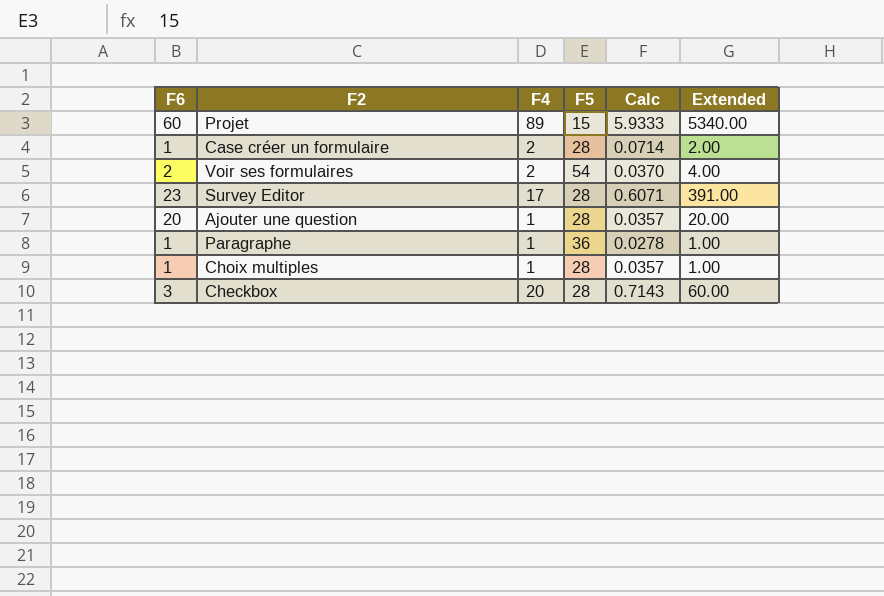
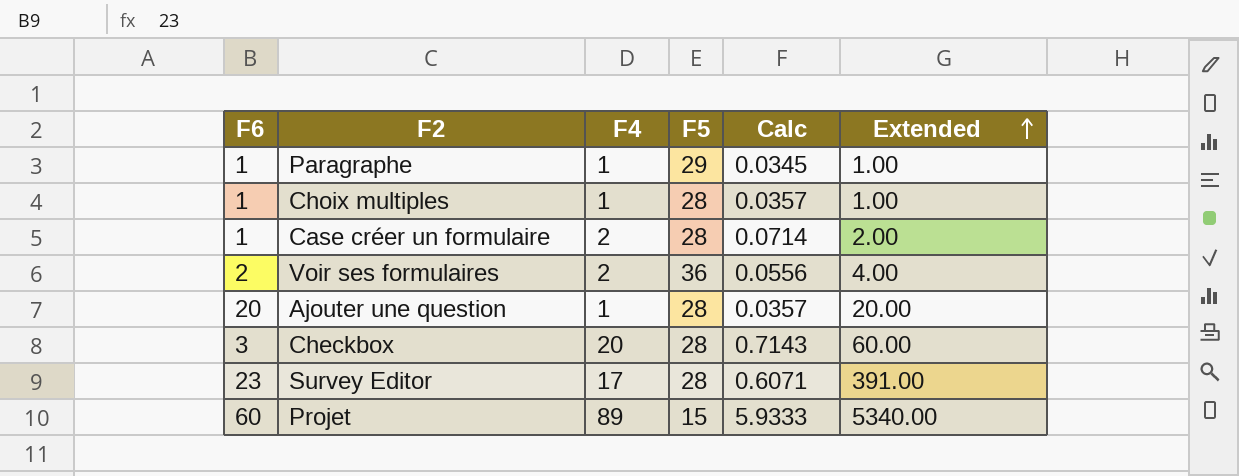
row order: none -> Extended ascending
Paragraphe | F5: 36 -> 29
Paragraphe | Calc: 0.0278 -> 0.0345
Voir ses formulaires | F5: 54 -> 36
Voir ses formulaires | Calc: 0.0370 -> 0.0556

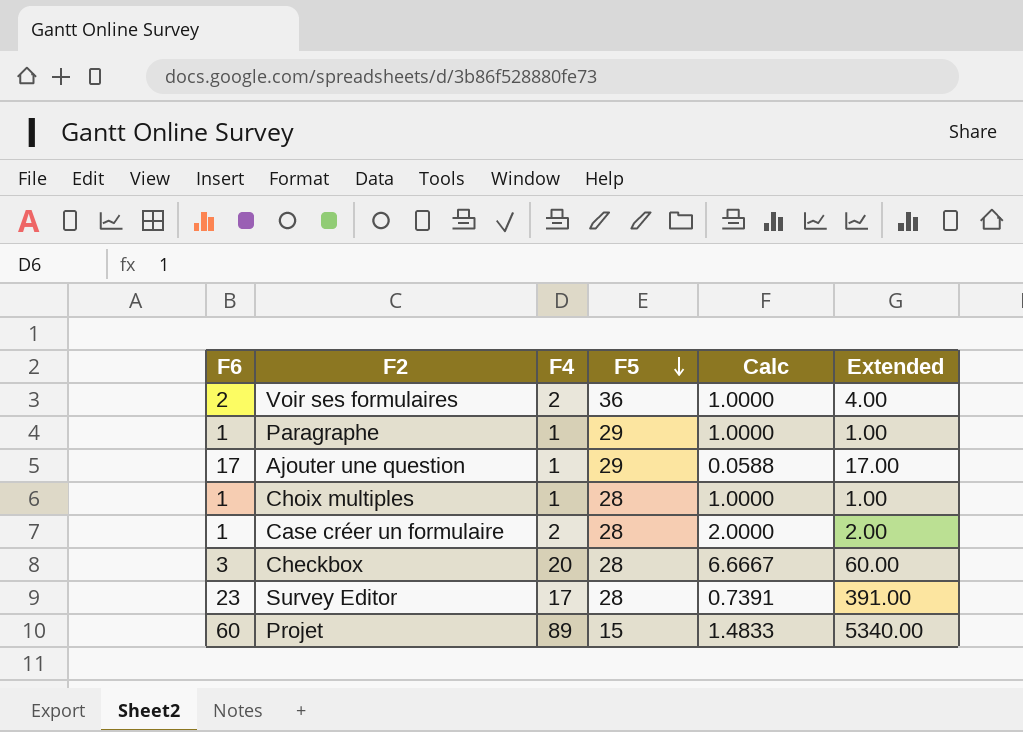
row order: Extended ascending -> F5 descending
column Calc | formula: [F4] / [F5] -> [F4] / [F6]
Ajouter une question | F6: 20 -> 17
Ajouter une question | F5: 28 -> 29
Ajouter une question | Extended: 20.00 -> 17.00

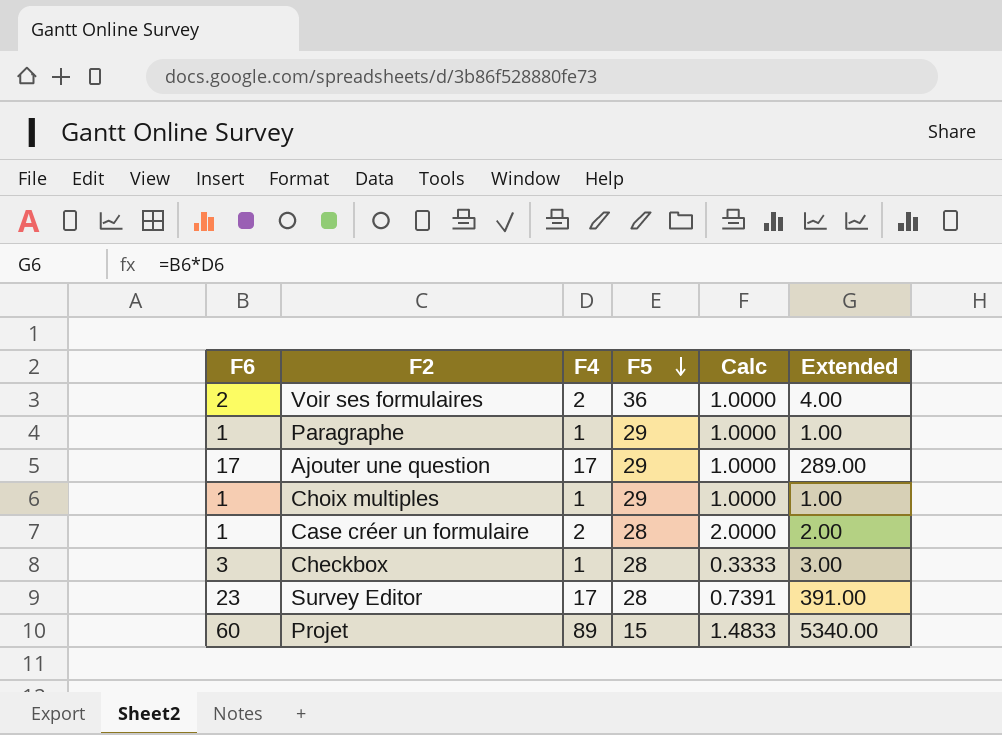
Ajouter une question | F4: 1 -> 17
Ajouter une question | Calc: 0.0588 -> 1.0000
Ajouter une question | Extended: 17.00 -> 289.00
Choix multiples | F5: 28 -> 29
Checkbox | F4: 20 -> 1
Checkbox | Calc: 6.6667 -> 0.3333
Checkbox | Extended: 60.00 -> 3.00

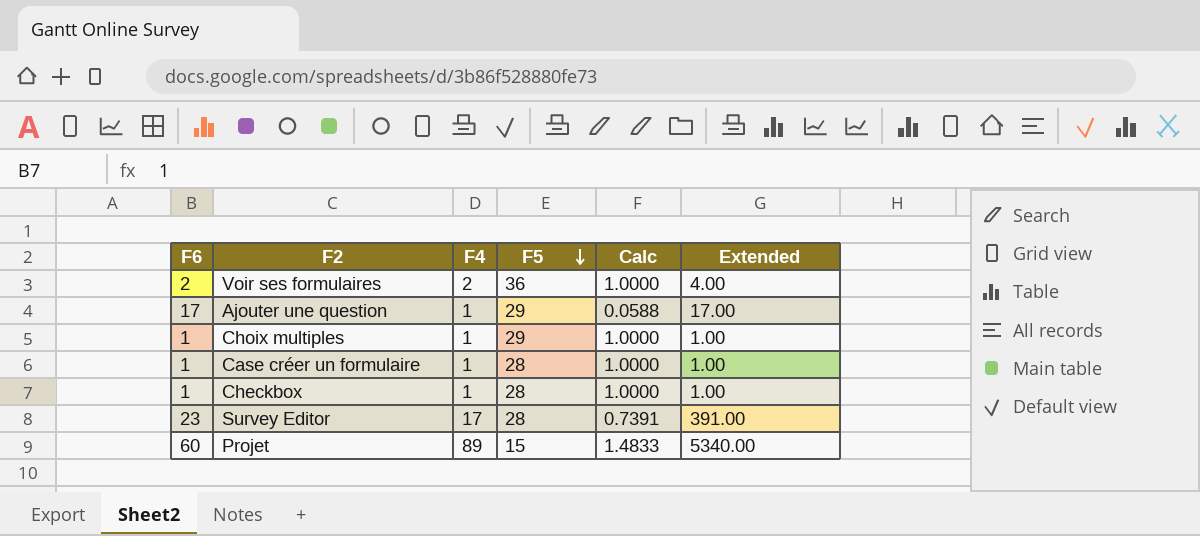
row Paragraphe: 1 | 1 | 29 | 1.0000 | 1.00 -> none
Ajouter une question | F4: 17 -> 1
Ajouter une question | Calc: 1.0000 -> 0.0588
Ajouter une question | Extended: 289.00 -> 17.00
Case créer un formulaire | F4: 2 -> 1
Case créer un formulaire | Calc: 2.0000 -> 1.0000
Case créer un formulaire | Extended: 2.00 -> 1.00
Checkbox | F6: 3 -> 1
Checkbox | Calc: 0.3333 -> 1.0000
Checkbox | Extended: 3.00 -> 1.00

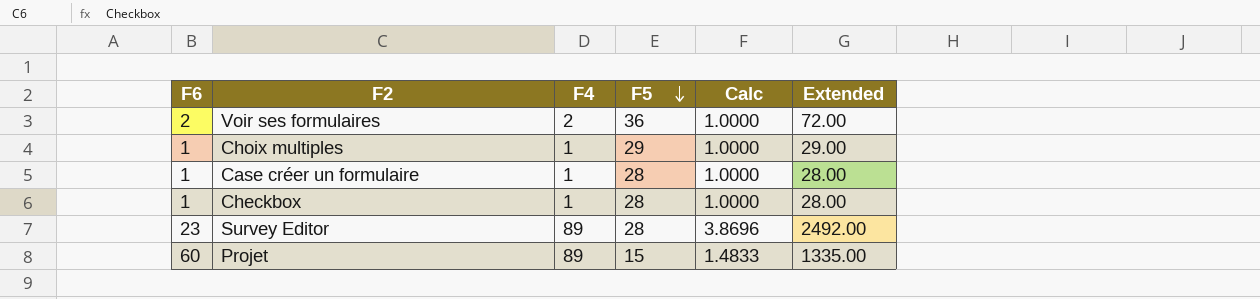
column Extended | formula: [F6] * [F4] -> [F4] * [F5]
row Ajouter une question: 17 | 1 | 29 | 0.0588 | 17.00 -> none
Survey Editor | F4: 17 -> 89
Survey Editor | Calc: 0.7391 -> 3.8696

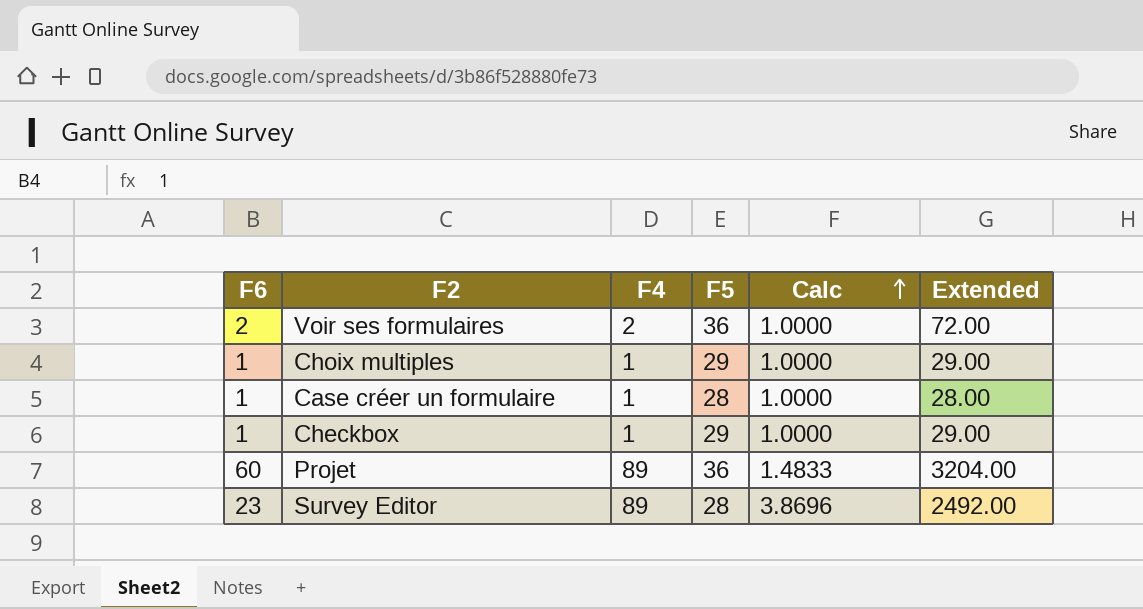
row order: F5 descending -> Calc ascending
Checkbox | F5: 28 -> 29
Checkbox | Extended: 28.00 -> 29.00
Projet | F5: 15 -> 36
Projet | Extended: 1335.00 -> 3204.00

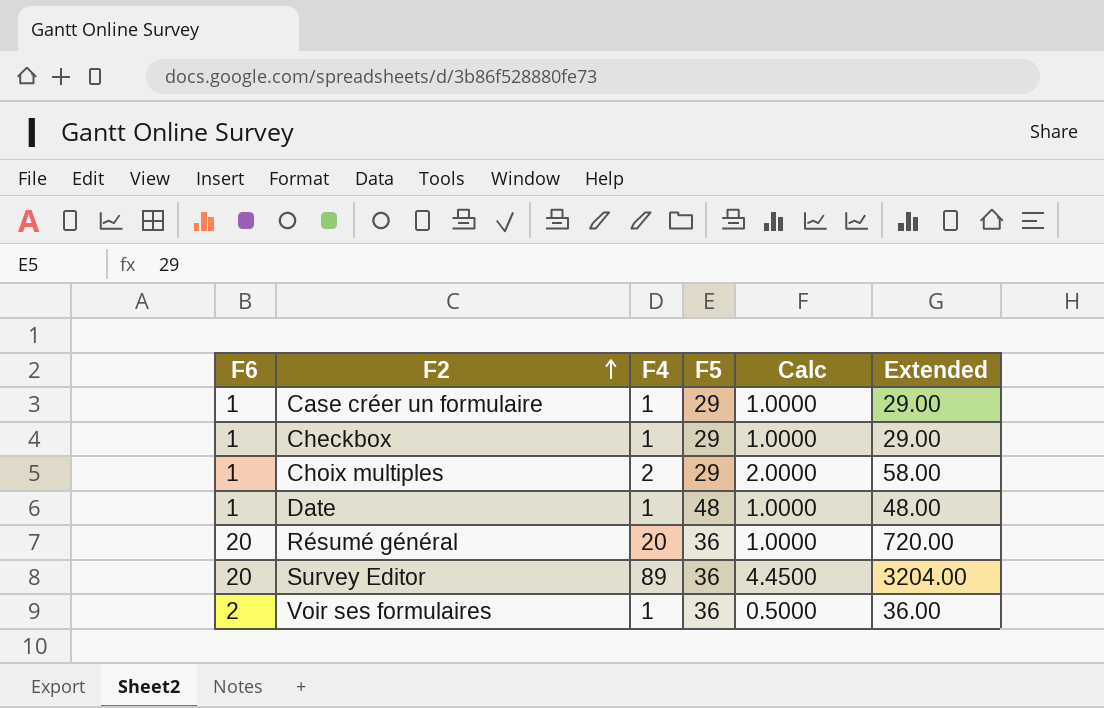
row order: Calc ascending -> F2 ascending
row Projet: 60 | 89 | 36 | 1.4833 | 3204.00 -> none
Case créer un formulaire | F5: 28 -> 29
Case créer un formulaire | Extended: 28.00 -> 29.00
Choix multiples | F4: 1 -> 2
Choix multiples | Calc: 1.0000 -> 2.0000
Choix multiples | Extended: 29.00 -> 58.00
row Date: none -> 1 | 1 | 48 | 1.0000 | 48.00
row Résumé général: none -> 20 | 20 | 36 | 1.0000 | 720.00
Survey Editor | F6: 23 -> 20
Survey Editor | F5: 28 -> 36
Survey Editor | Calc: 3.8696 -> 4.4500
Survey Editor | Extended: 2492.00 -> 3204.00
Voir ses formulaires | F4: 2 -> 1
Voir ses formulaires | Calc: 1.0000 -> 0.5000
Voir ses formulaires | Extended: 72.00 -> 36.00

